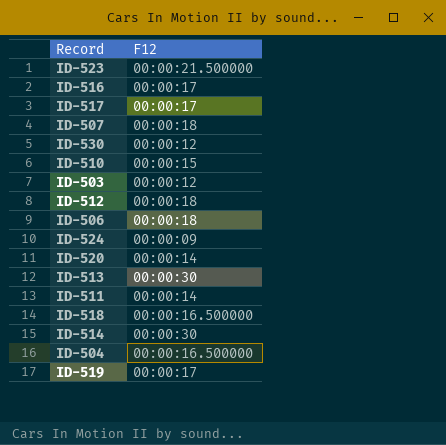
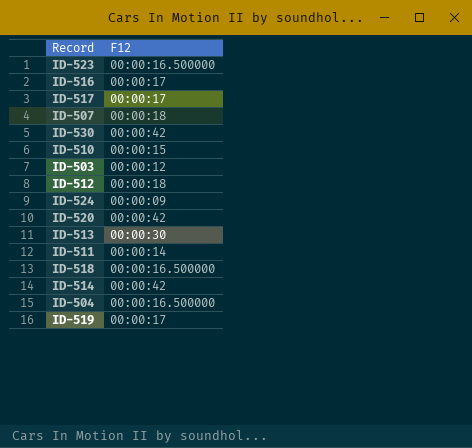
row ID-506: 00:00:18 -> none
ID-523 | F12: 00:00:21.500000 -> 00:00:16.500000
ID-530 | F12: 00:00:12 -> 00:00:42
ID-520 | F12: 00:00:14 -> 00:00:42
ID-514 | F12: 00:00:30 -> 00:00:42

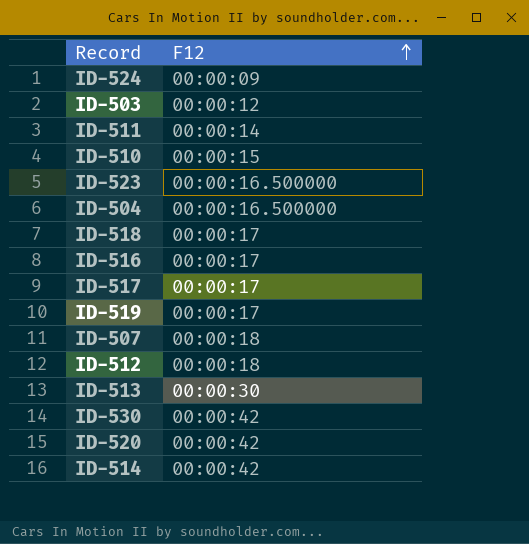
row order: none -> F12 ascending
ID-518 | F12: 00:00:16.500000 -> 00:00:17

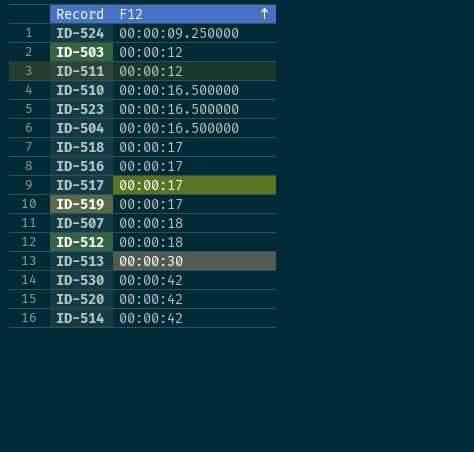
ID-524 | F12: 00:00:09 -> 00:00:09.250000
ID-511 | F12: 00:00:14 -> 00:00:12
ID-510 | F12: 00:00:15 -> 00:00:16.500000

